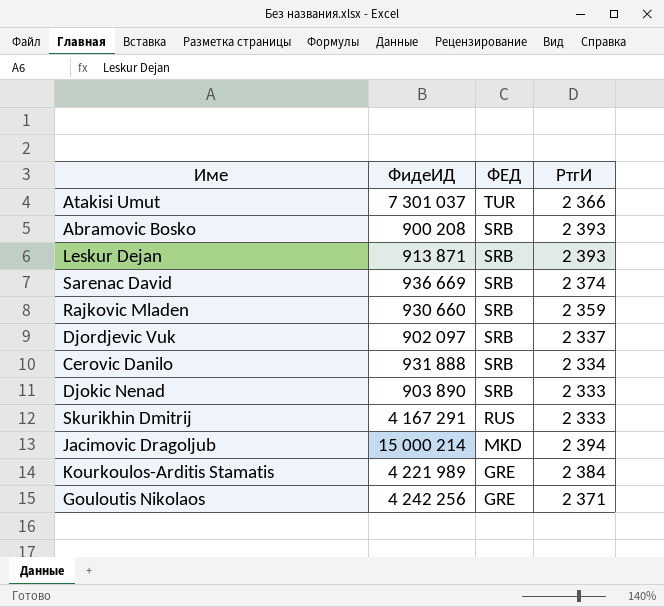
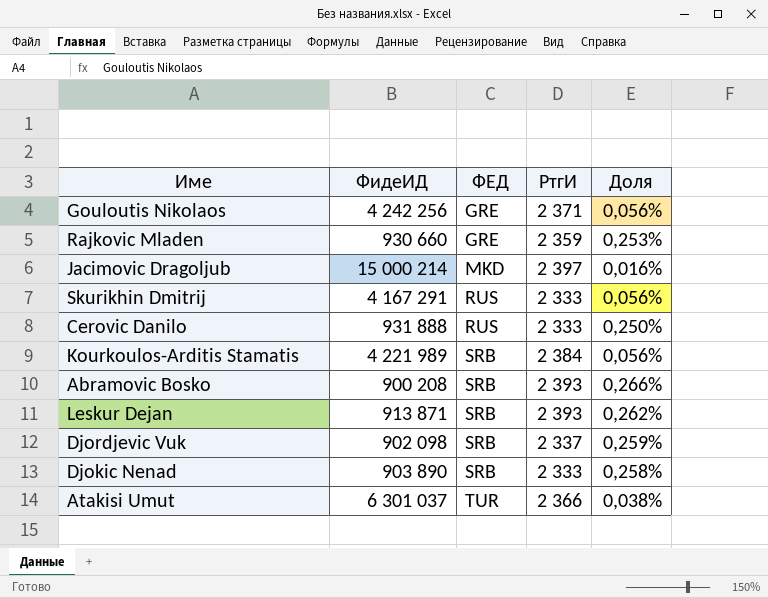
row order: ФЕД descending -> ФЕД ascending
column Доля | formula: none -> [РтгИ] / [ФидеИД]
row Sarenac David: 936 669 | SRB | 2 374 -> none
Rajkovic Mladen | ФЕД: SRB -> GRE
Jacimovic Dragoljub | РтгИ: 2 394 -> 2 397
Cerovic Danilo | ФЕД: SRB -> RUS
Cerovic Danilo | РтгИ: 2 334 -> 2 333
Kourkoulos-Arditis Stamatis | ФЕД: GRE -> SRB
Djordjevic Vuk | ФидеИД: 902 097 -> 902 098
Atakisi Umut | ФидеИД: 7 301 037 -> 6 301 037

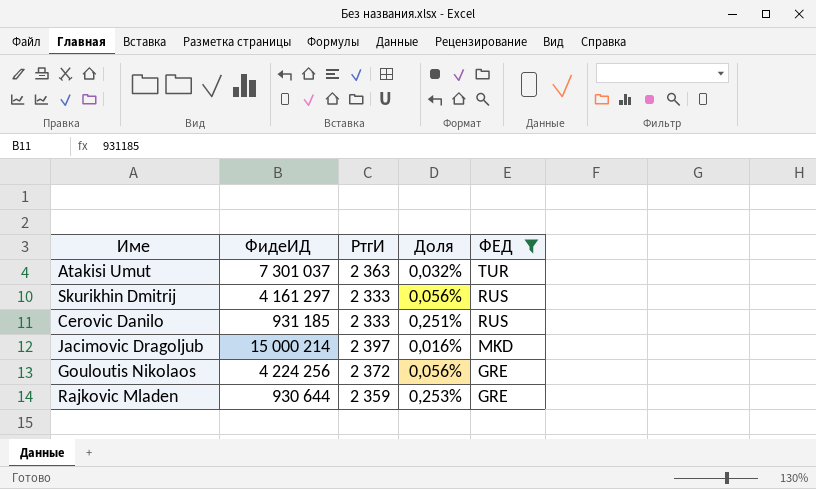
filter: none -> ФЕД != SRB
row order: ФЕД ascending -> ФЕД descending
column ФЕД | position: 3 -> 5
Atakisi Umut | ФидеИД: 6 301 037 -> 7 301 037
Atakisi Umut | РтгИ: 2 366 -> 2 363
Atakisi Umut | Доля: 0,038% -> 0,032%
Skurikhin Dmitrij | ФидеИД: 4 167 291 -> 4 161 297
Cerovic Danilo | ФидеИД: 931 888 -> 931 185
Cerovic Danilo | Доля: 0,250% -> 0,251%
Gouloutis Nikolaos | ФидеИД: 4 242 256 -> 4 224 256
Gouloutis Nikolaos | РтгИ: 2 371 -> 2 372
Rajkovic Mladen | ФидеИД: 930 660 -> 930 644

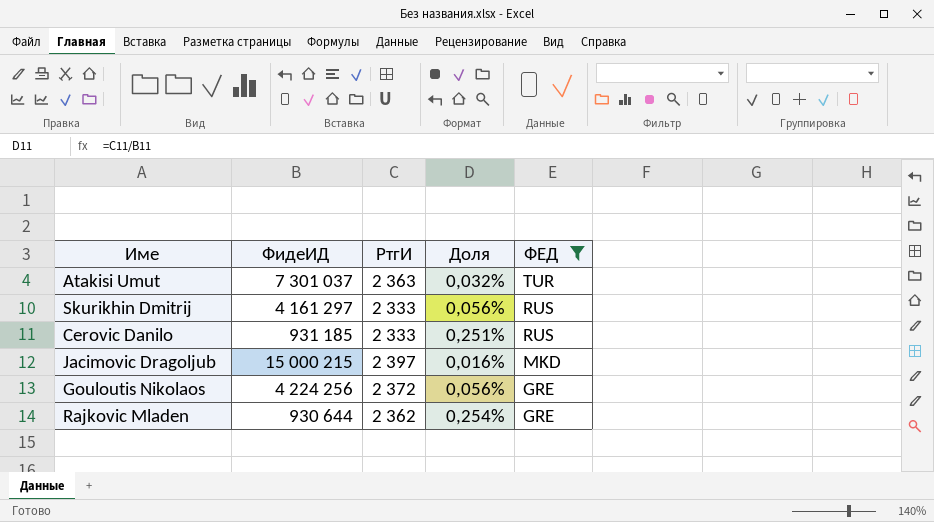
Jacimovic Dragoljub | ФидеИД: 15 000 214 -> 15 000 215
Rajkovic Mladen | РтгИ: 2 359 -> 2 362
Rajkovic Mladen | Доля: 0,253% -> 0,254%

